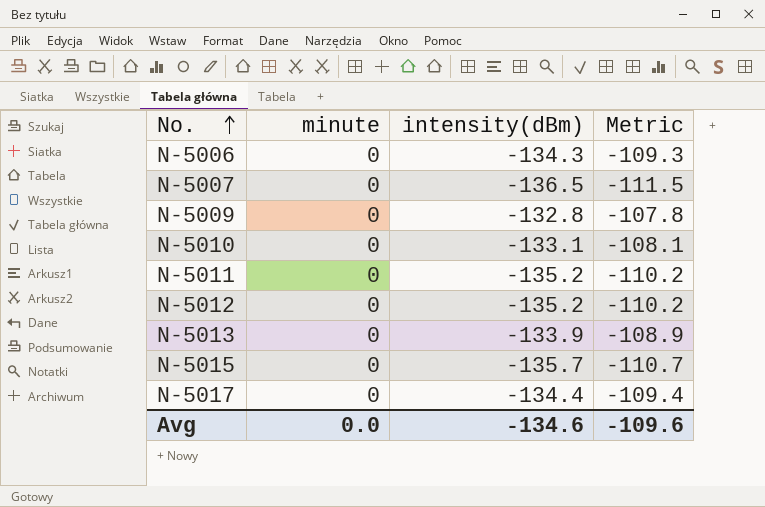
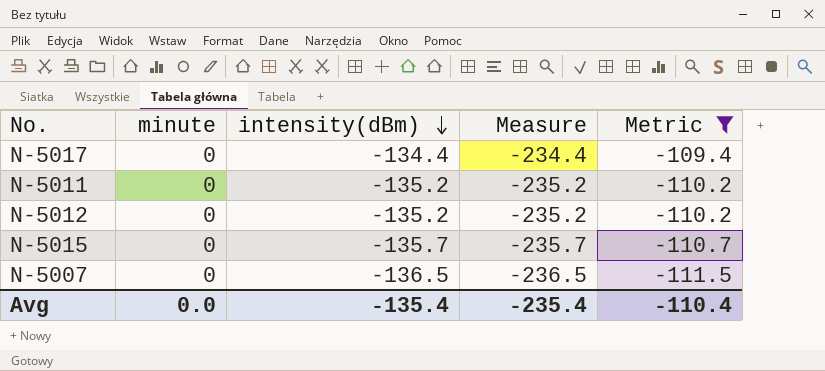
filter: none -> Metric <= -109.4
row order: No. ascending -> intensity(dBm) descending
column Measure | formula: none -> [intensity(dBm)] - 100
Avg | intensity(dBm): -134.6 -> -135.4
Avg | Metric: -109.6 -> -110.4

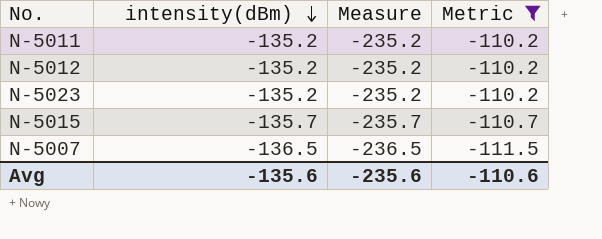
column minute | position: 2 -> none
row N-5017: 0 | -134.4 | -234.4 | -109.4 -> none
row N-5023: none -> -135.2 | -235.2 | -110.2
Avg | intensity(dBm): -135.4 -> -135.6
Avg | Measure: -235.4 -> -235.6
Avg | Metric: -110.4 -> -110.6

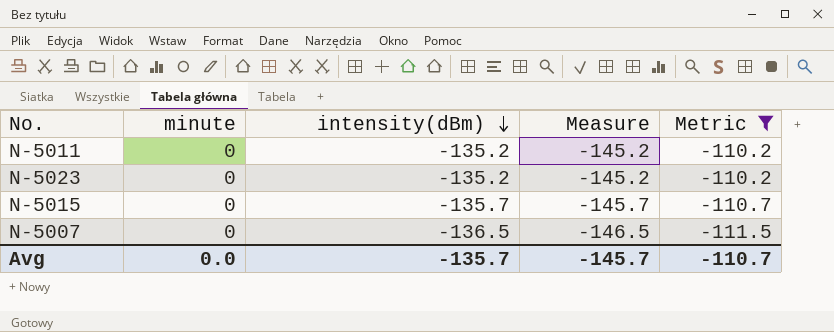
column minute | position: none -> 2
column Measure | formula: [intensity(dBm)] - 100 -> [intensity(dBm)] - 10
row N-5012: -135.2 | -235.2 | -110.2 -> none
Avg | intensity(dBm): -135.6 -> -135.7
Avg | Measure: -235.6 -> -145.7
Avg | Metric: -110.6 -> -110.7

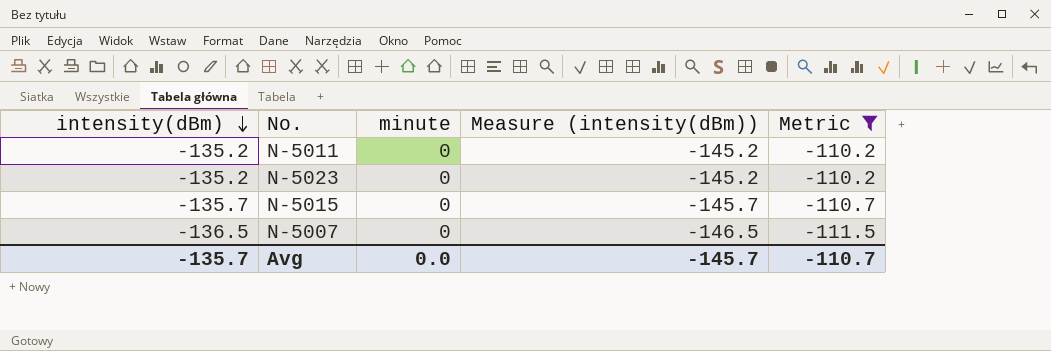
column intensity(dBm) | position: 3 -> 1
column name: Measure -> Measure (intensity(dBm))

